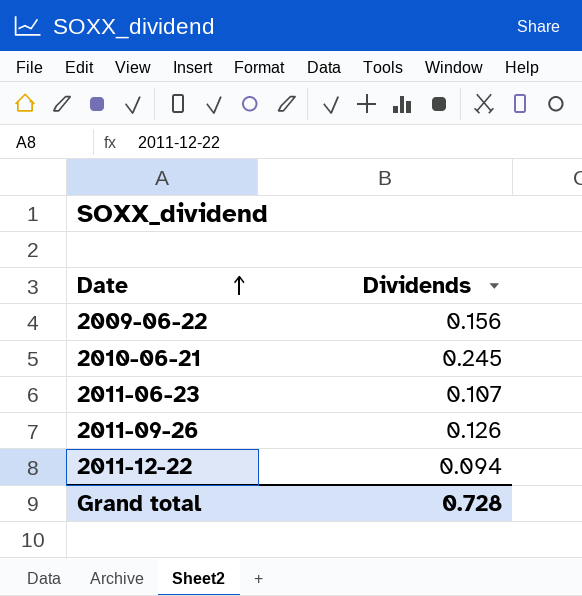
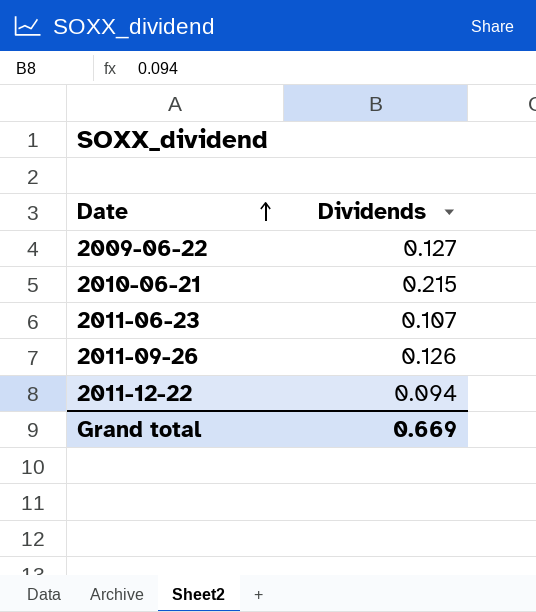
2009-06-22 | Dividends: 0.156 -> 0.127
2010-06-21 | Dividends: 0.245 -> 0.215
Grand total | Dividends: 0.728 -> 0.669

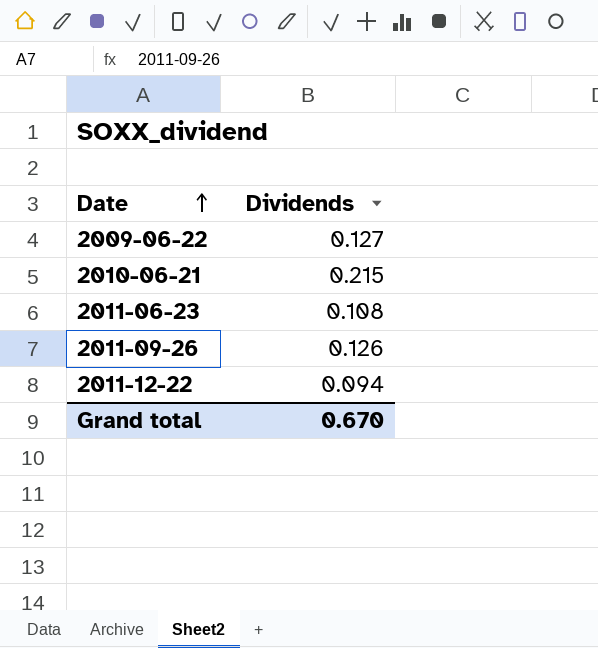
2011-06-23 | Dividends: 0.107 -> 0.108
Grand total | Dividends: 0.669 -> 0.670

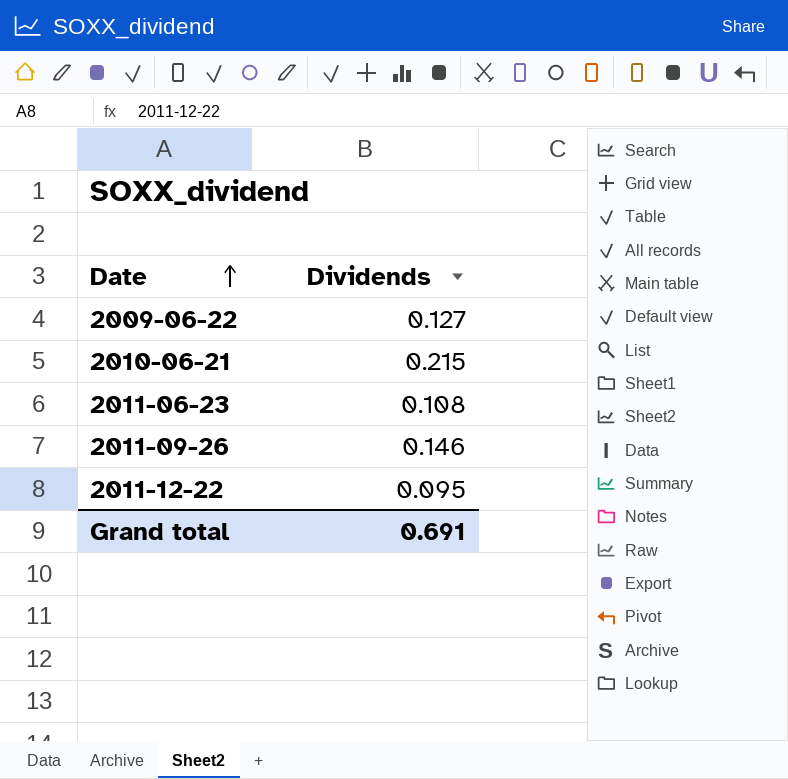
2011-09-26 | Dividends: 0.126 -> 0.146
2011-12-22 | Dividends: 0.094 -> 0.095
Grand total | Dividends: 0.670 -> 0.691

